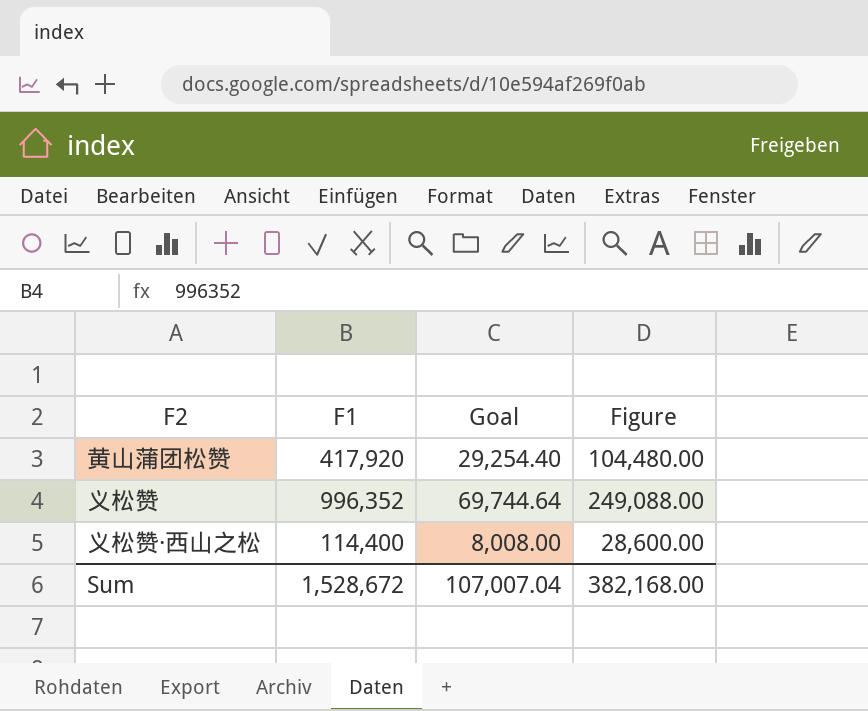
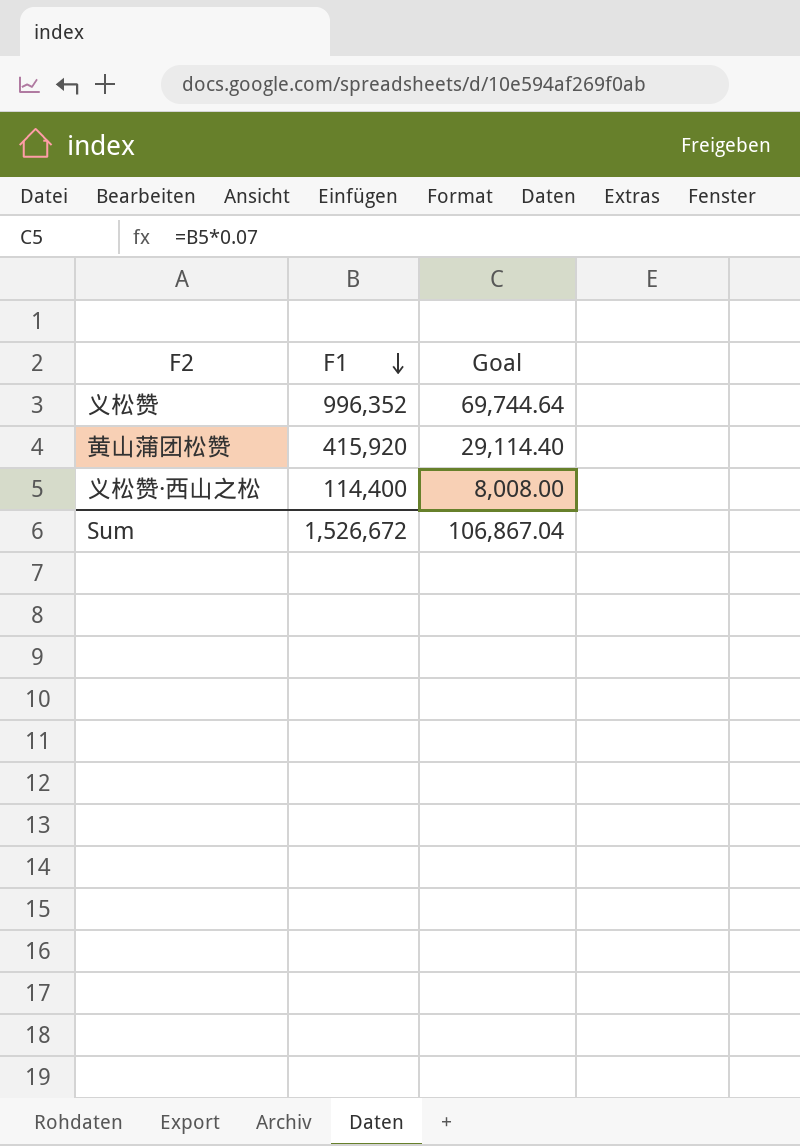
row order: none -> F1 descending
column Figure | formula: [F1] * 0.25 -> none
黄山蒲团松赞 | F1: 417,920 -> 415,920
黄山蒲团松赞 | Goal: 29,254.40 -> 29,114.40
Sum | F1: 1,528,672 -> 1,526,672
Sum | Goal: 107,007.04 -> 106,867.04

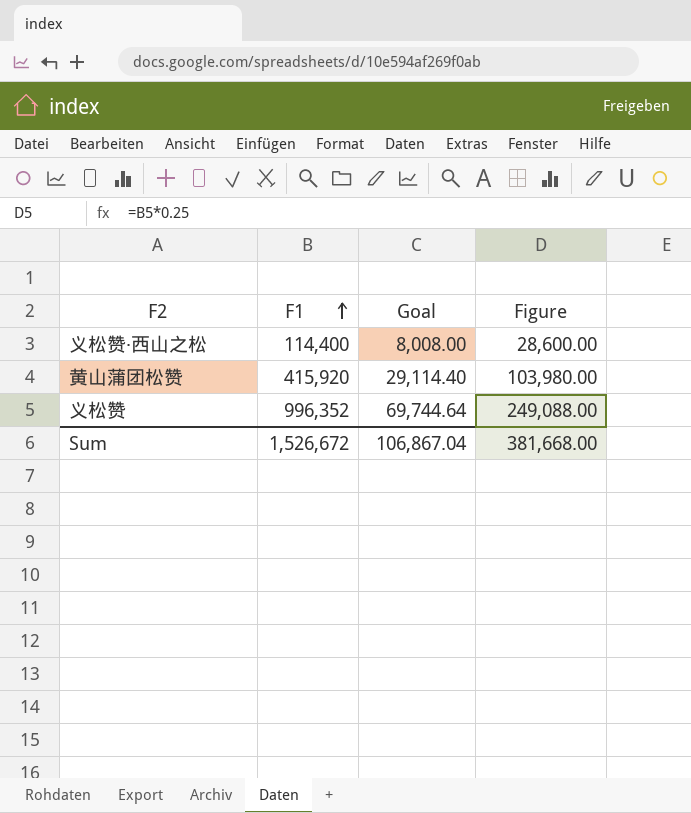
row order: F1 descending -> F1 ascending
column Figure | formula: none -> [F1] * 0.25

